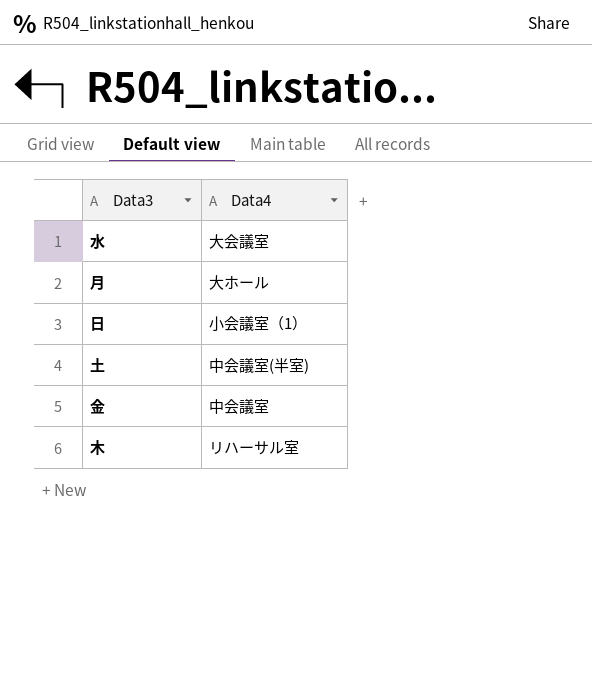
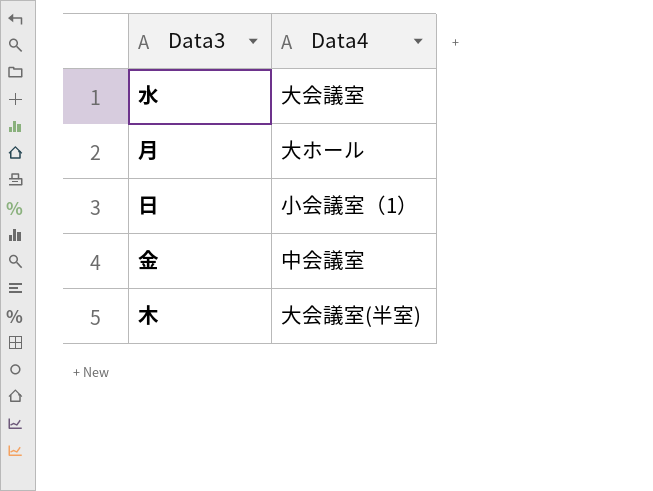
row 土: 中会議室(半室) -> none
木 | Data4: リハーサル室 -> 大会議室(半室)

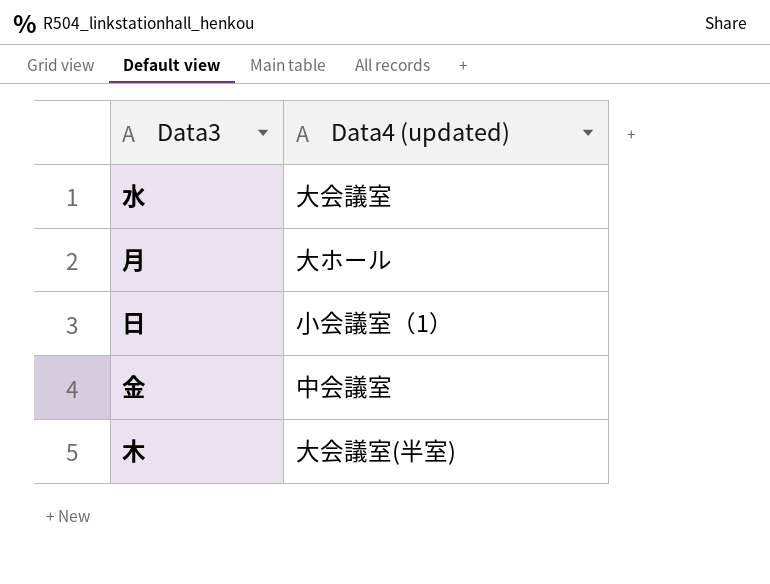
column name: Data4 -> Data4 (updated)

